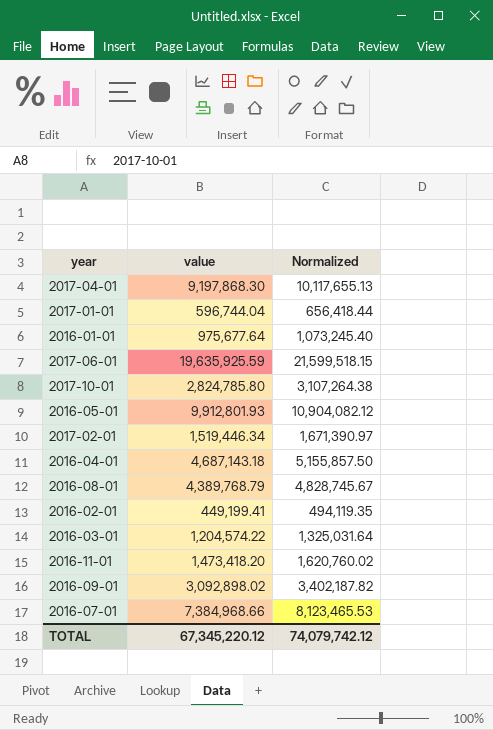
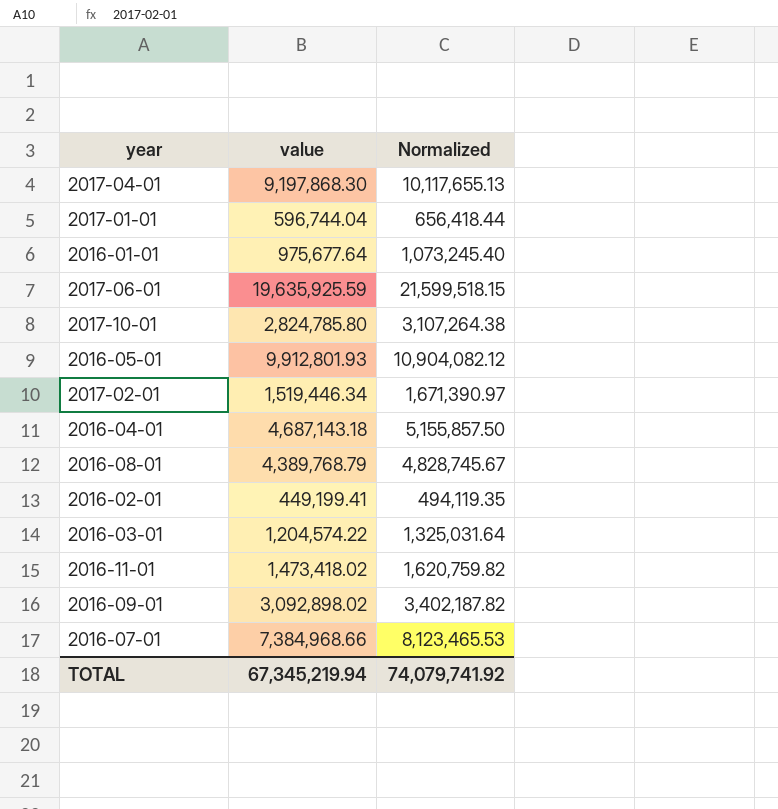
2016-11-01 | value: 1,473,418.20 -> 1,473,418.02
2016-11-01 | Normalized: 1,620,760.02 -> 1,620,759.82
TOTAL | value: 67,345,220.12 -> 67,345,219.94
TOTAL | Normalized: 74,079,742.12 -> 74,079,741.92

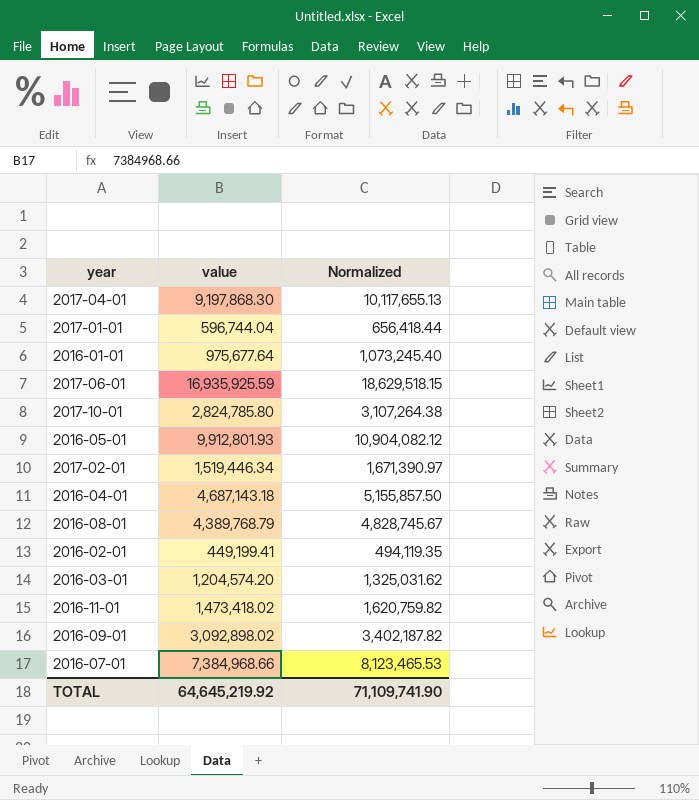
2017-06-01 | value: 19,635,925.59 -> 16,935,925.59
2017-06-01 | Normalized: 21,599,518.15 -> 18,629,518.15
2016-03-01 | value: 1,204,574.22 -> 1,204,574.20
2016-03-01 | Normalized: 1,325,031.64 -> 1,325,031.62
TOTAL | value: 67,345,219.94 -> 64,645,219.92
TOTAL | Normalized: 74,079,741.92 -> 71,109,741.90

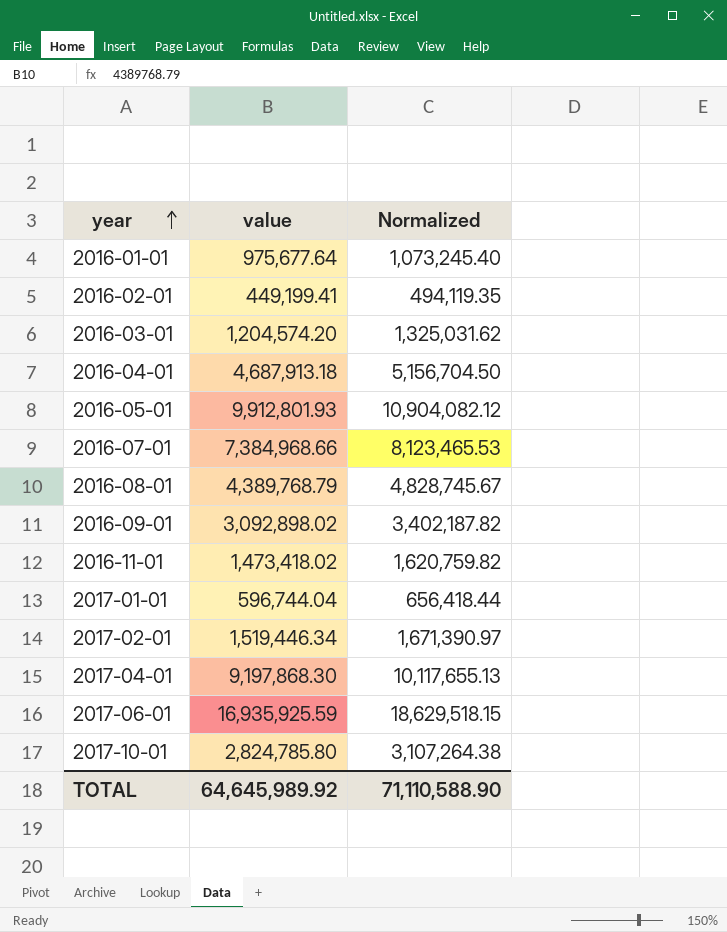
row order: none -> year ascending
2016-04-01 | value: 4,687,143.18 -> 4,687,913.18
2016-04-01 | Normalized: 5,155,857.50 -> 5,156,704.50
TOTAL | value: 64,645,219.92 -> 64,645,989.92
TOTAL | Normalized: 71,109,741.90 -> 71,110,588.90

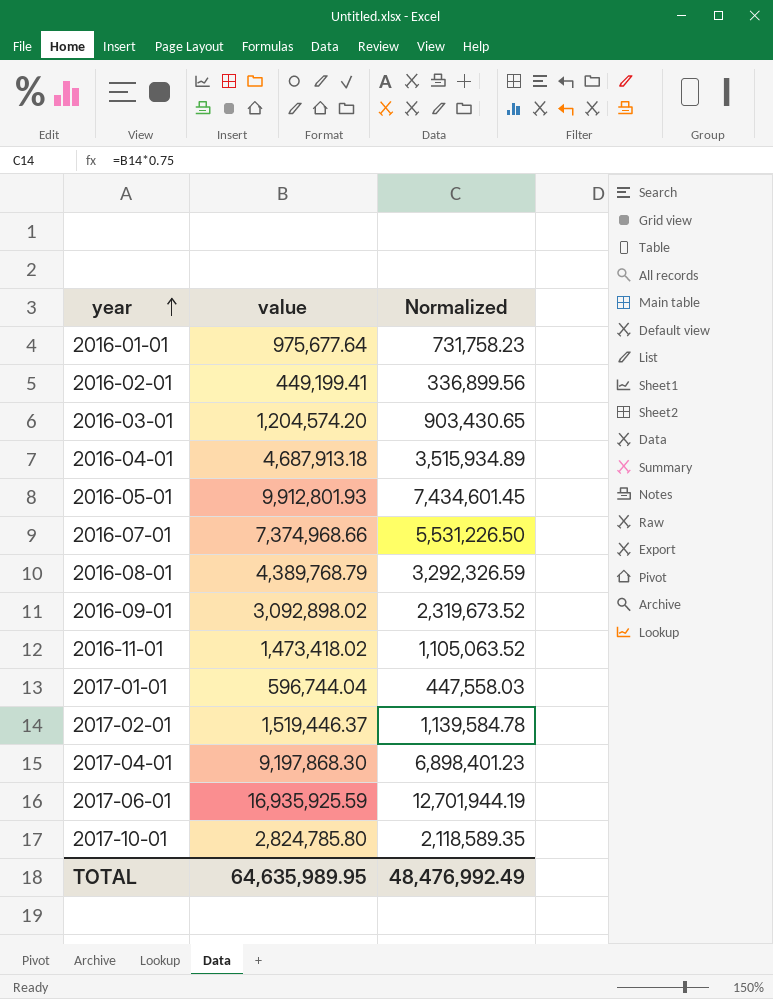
column Normalized | formula: [value] * 1.1 -> [value] * 0.75
2016-07-01 | value: 7,384,968.66 -> 7,374,968.66
2017-02-01 | value: 1,519,446.34 -> 1,519,446.37
TOTAL | value: 64,645,989.92 -> 64,635,989.95
TOTAL | Normalized: 71,110,588.90 -> 48,476,992.49

